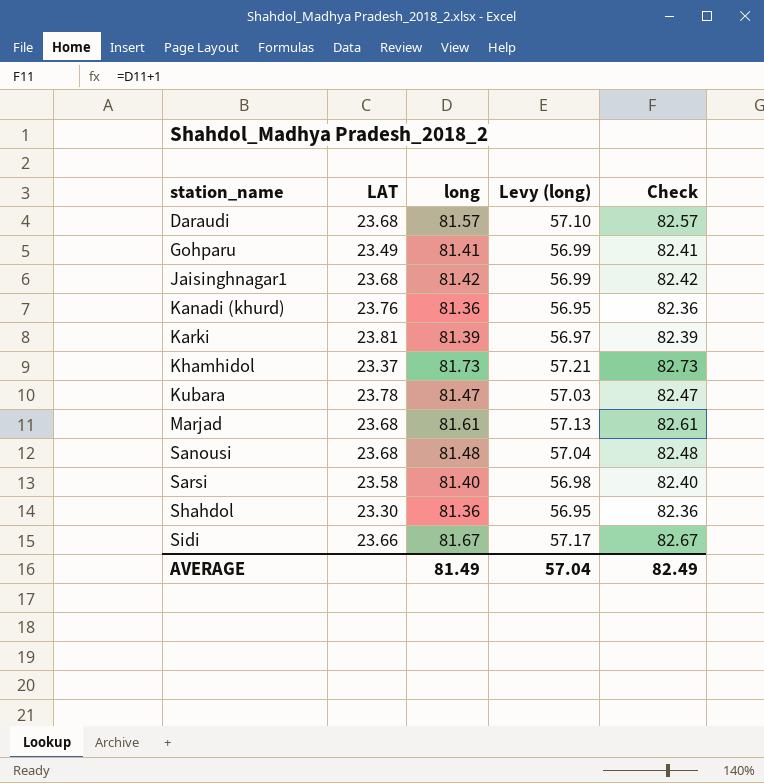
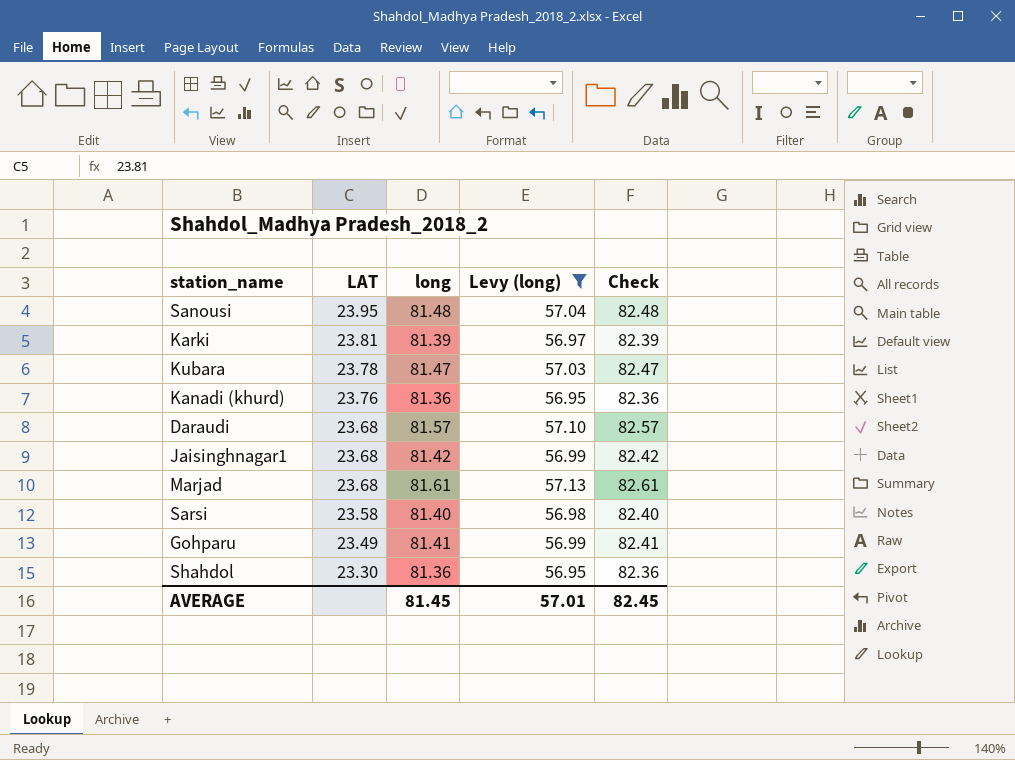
filter: none -> Levy (long) <= 57.13
row order: station_name ascending -> LAT descending
Sanousi | LAT: 23.68 -> 23.95
AVERAGE | long: 81.49 -> 81.45
AVERAGE | Levy (long): 57.04 -> 57.01
AVERAGE | Check: 82.49 -> 82.45

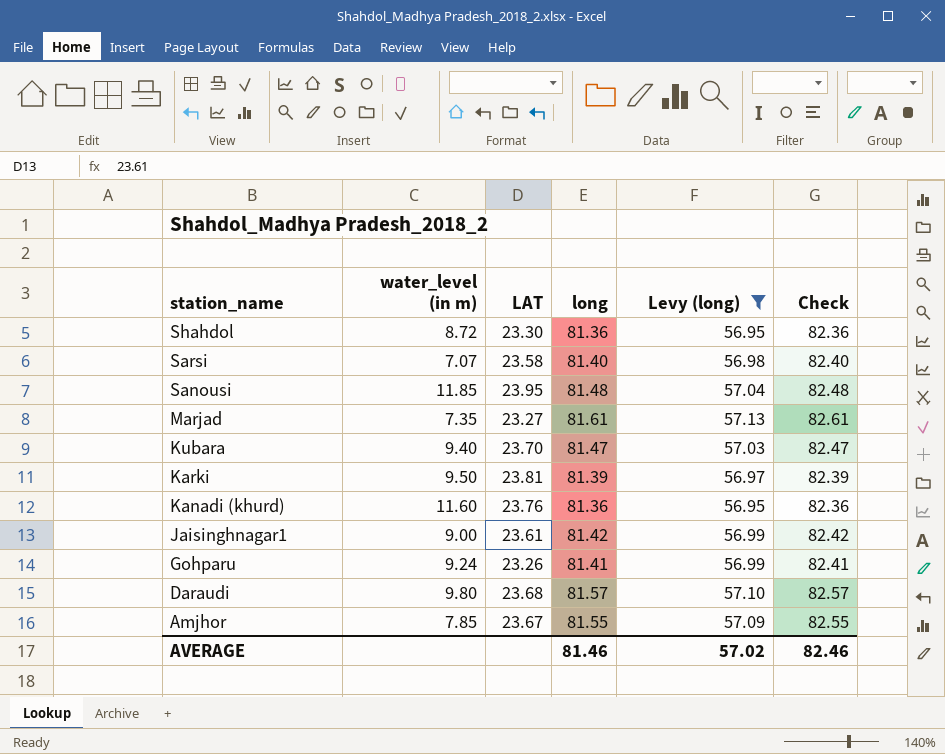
row order: LAT descending -> station_name descending
column water_level (in m) | position: none -> 2
Marjad | LAT: 23.68 -> 23.27
Kubara | LAT: 23.78 -> 23.70
Jaisinghnagar1 | LAT: 23.68 -> 23.61
Gohparu | LAT: 23.49 -> 23.26
row Amjhor: none -> 7.85 | 23.67 | 81.55 | 57.09 | 82.55
AVERAGE | long: 81.45 -> 81.46
AVERAGE | Levy (long): 57.01 -> 57.02
AVERAGE | Check: 82.45 -> 82.46

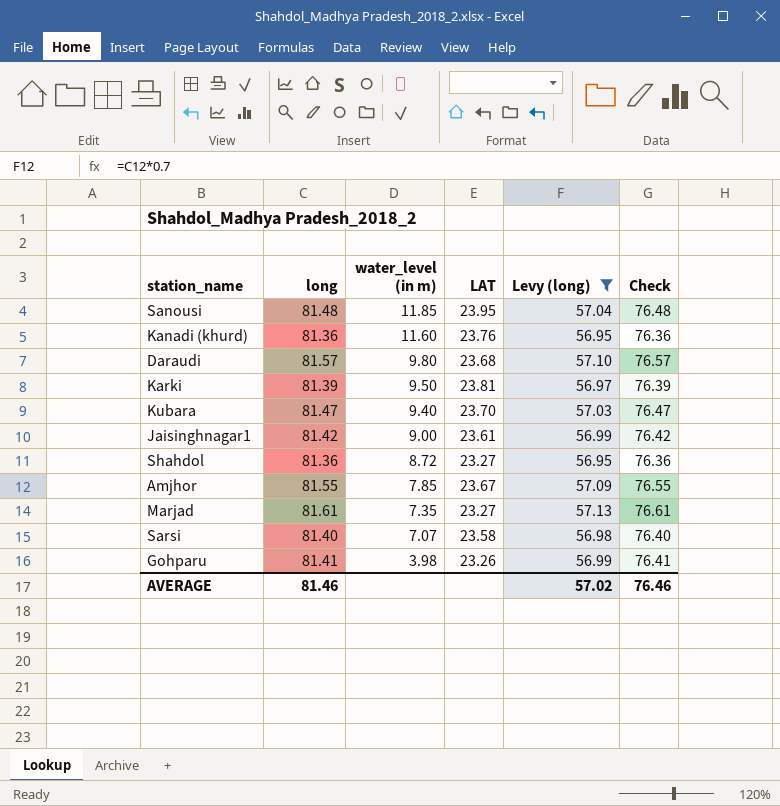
row order: station_name descending -> water_level (in m) descending
column long | position: 4 -> 2
column Check | formula: [long] + 1 -> [long] - 5
Shahdol | LAT: 23.30 -> 23.27
Gohparu | water_level (in m): 9.24 -> 3.98
AVERAGE | Check: 82.46 -> 76.46

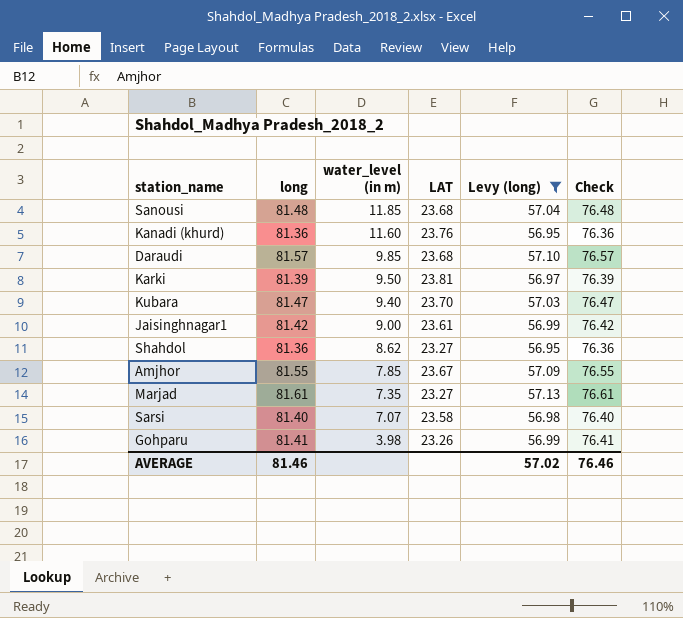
Sanousi | LAT: 23.95 -> 23.68
Daraudi | water_level (in m): 9.80 -> 9.85
Shahdol | water_level (in m): 8.72 -> 8.62

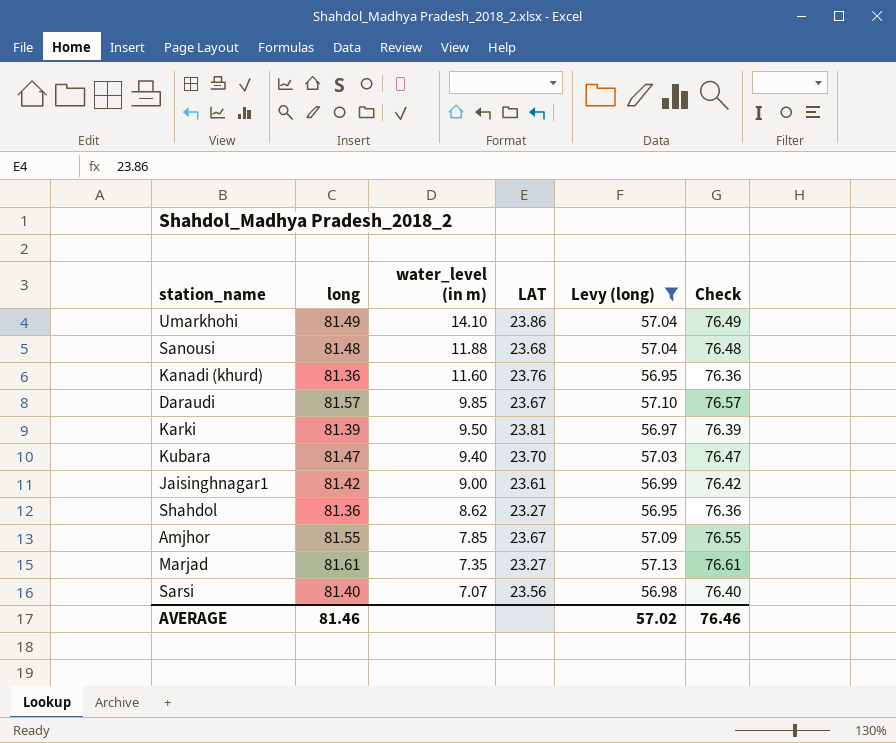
row Gohparu: 81.41 | 3.98 | 23.26 | 56.99 | 76.41 -> none
row Umarkhohi: none -> 81.49 | 14.10 | 23.86 | 57.04 | 76.49
Sanousi | water_level (in m): 11.85 -> 11.88
Daraudi | LAT: 23.68 -> 23.67
Sarsi | LAT: 23.58 -> 23.56

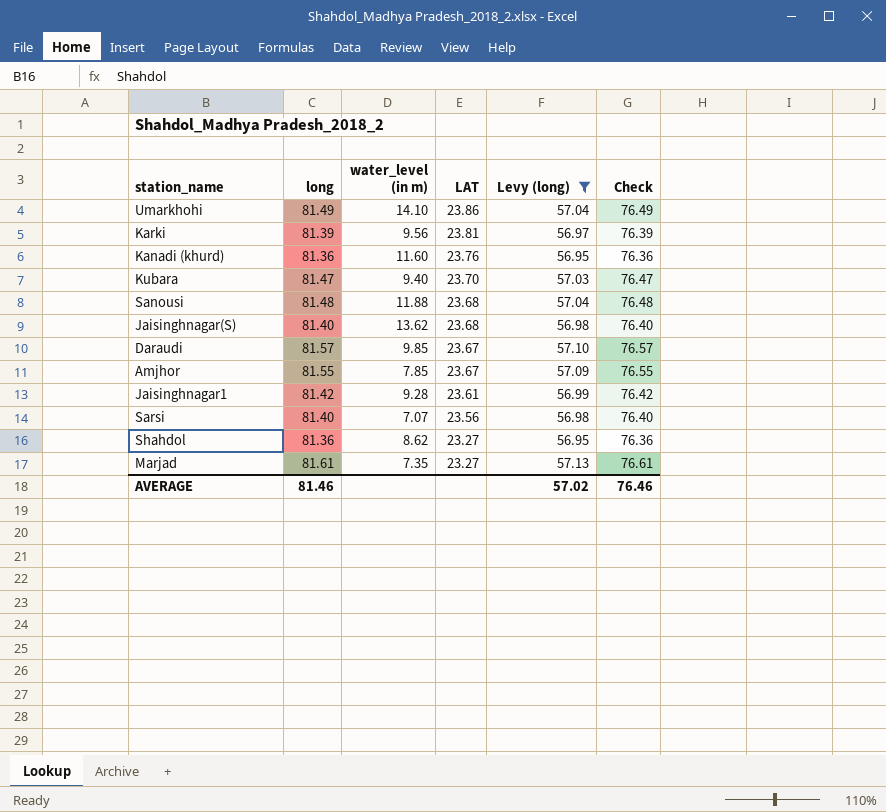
row order: water_level (in m) descending -> LAT descending
Karki | water_level (in m): 9.50 -> 9.56
row Jaisinghnagar(S): none -> 81.40 | 13.62 | 23.68 | 56.98 | 76.40
Jaisinghnagar1 | water_level (in m): 9.00 -> 9.28

